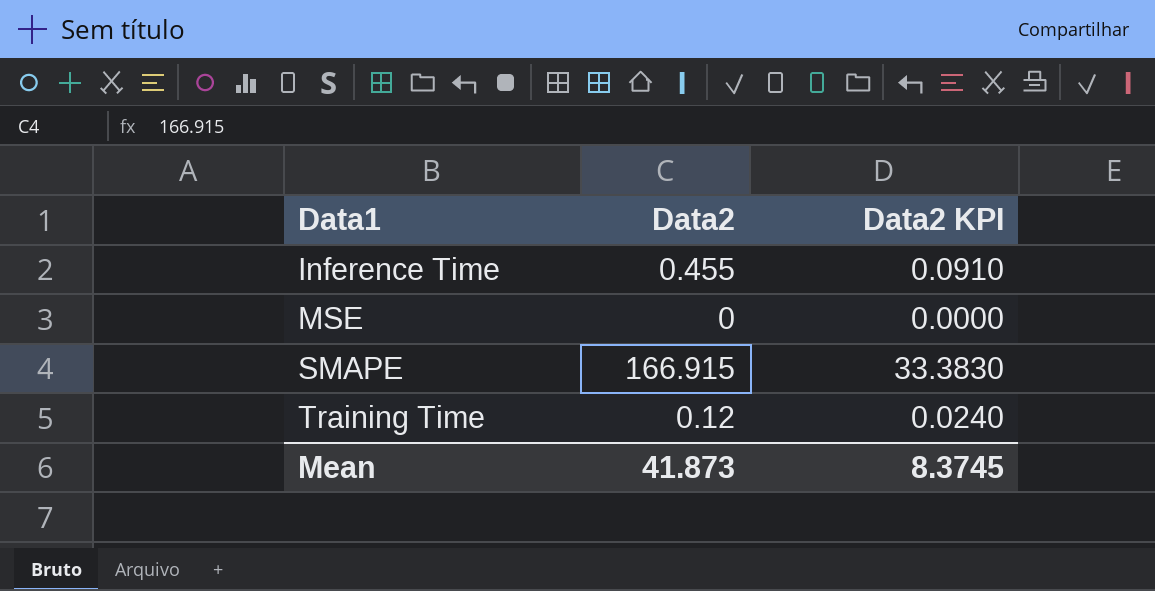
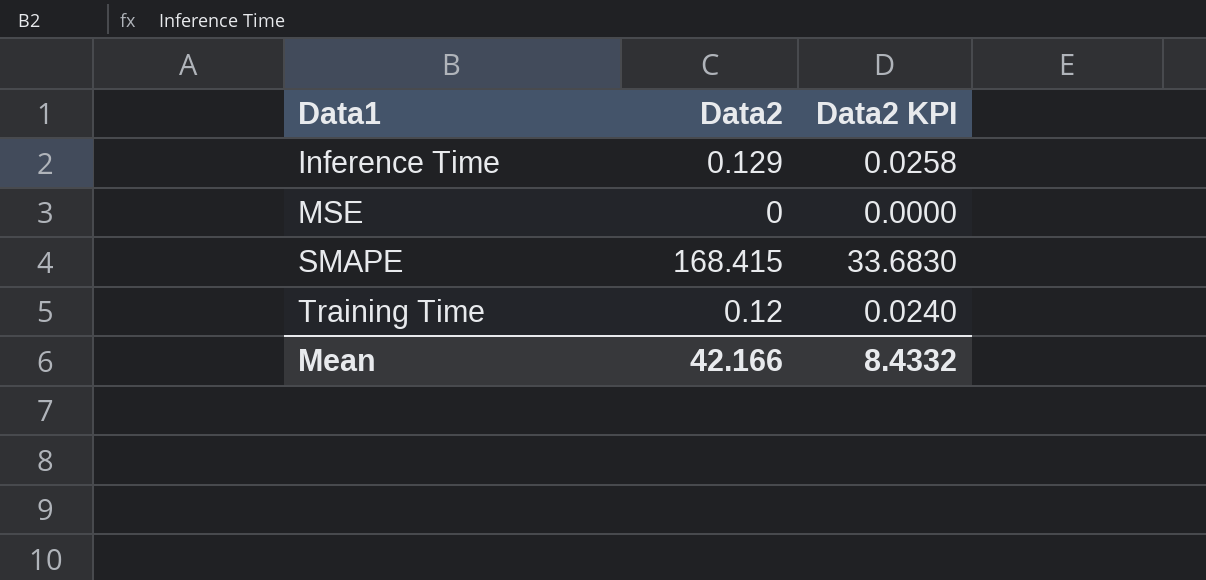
Inference Time | Data2: 0.455 -> 0.129
Inference Time | Data2 KPI: 0.0910 -> 0.0258
SMAPE | Data2: 166.915 -> 168.415
SMAPE | Data2 KPI: 33.3830 -> 33.6830
Mean | Data2: 41.873 -> 42.166
Mean | Data2 KPI: 8.3745 -> 8.4332

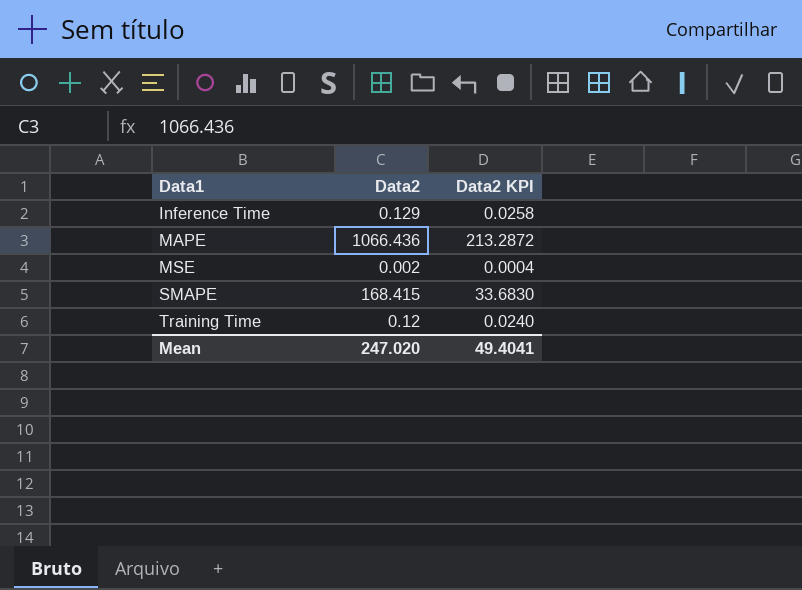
row MAPE: none -> 1066.436 | 213.2872
MSE | Data2: 0 -> 0.002
MSE | Data2 KPI: 0.0000 -> 0.0004
Mean | Data2: 42.166 -> 247.020
Mean | Data2 KPI: 8.4332 -> 49.4041

